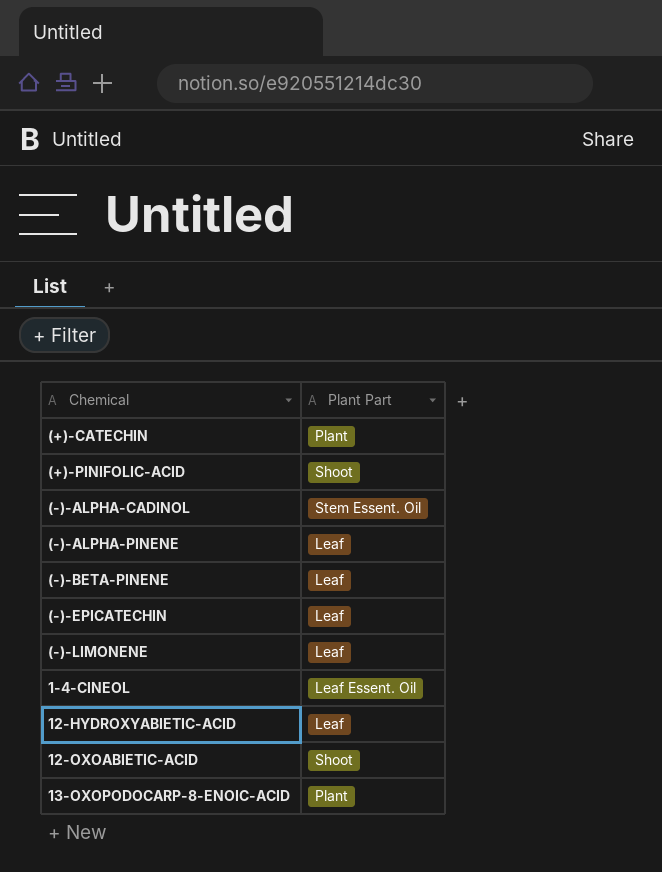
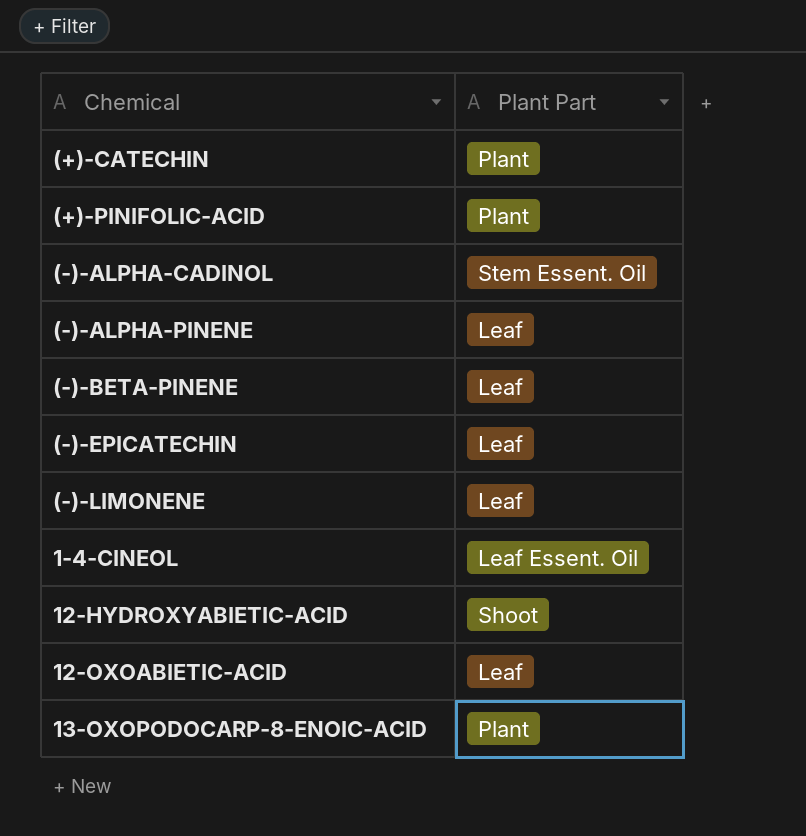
(+)-PINIFOLIC-ACID | Plant Part: Shoot -> Plant
12-HYDROXYABIETIC-ACID | Plant Part: Leaf -> Shoot
12-OXOABIETIC-ACID | Plant Part: Shoot -> Leaf

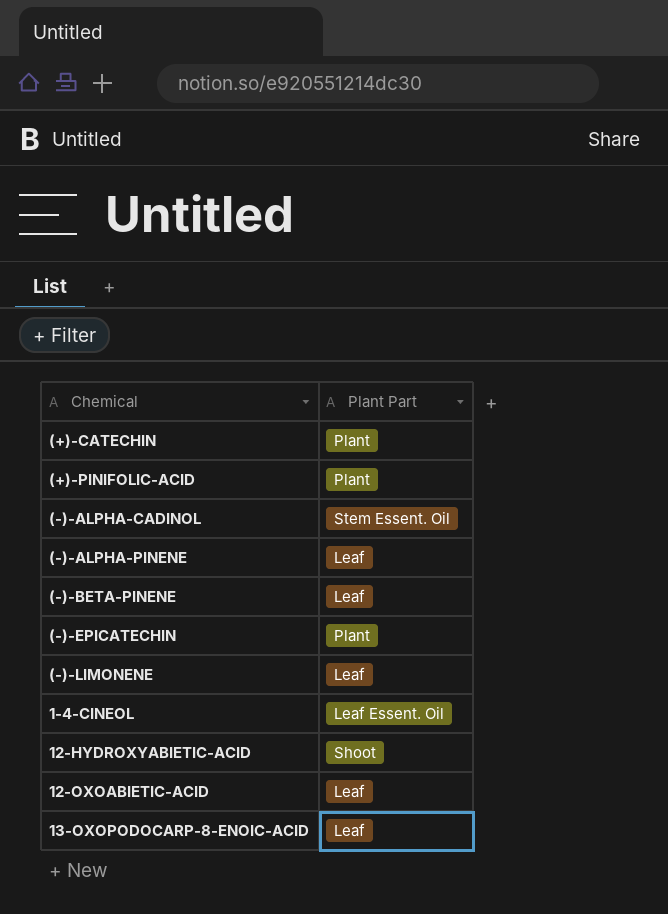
(-)-EPICATECHIN | Plant Part: Leaf -> Plant
13-OXOPODOCARP-8-ENOIC-ACID | Plant Part: Plant -> Leaf

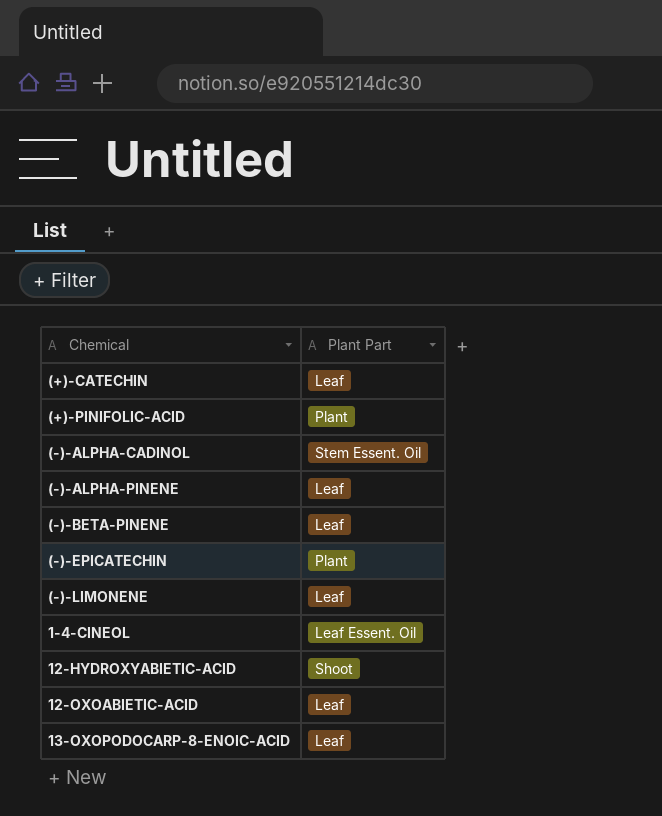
(+)-CATECHIN | Plant Part: Plant -> Leaf

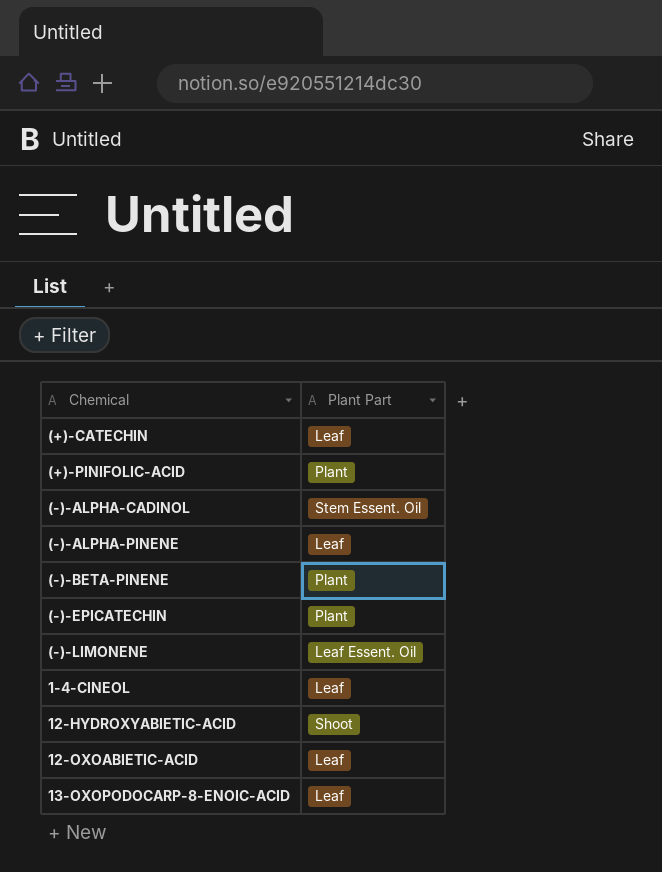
(-)-BETA-PINENE | Plant Part: Leaf -> Plant
(-)-LIMONENE | Plant Part: Leaf -> Leaf Essent. Oil
1-4-CINEOL | Plant Part: Leaf Essent. Oil -> Leaf

